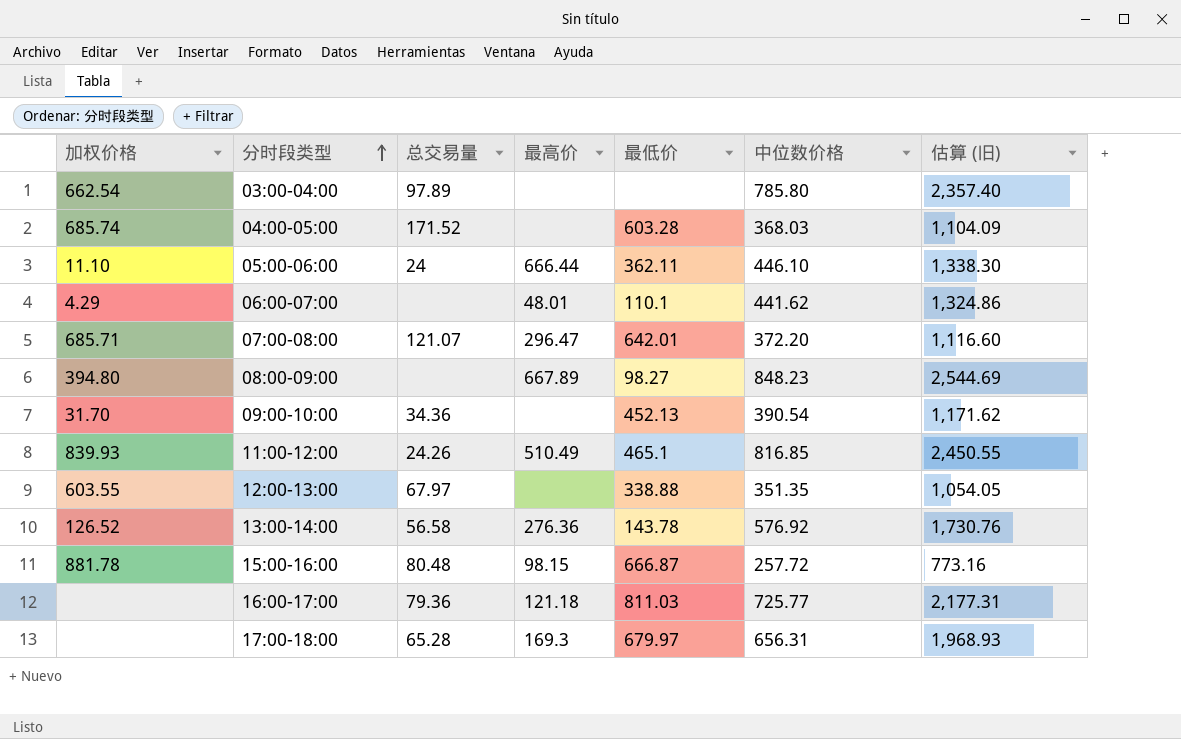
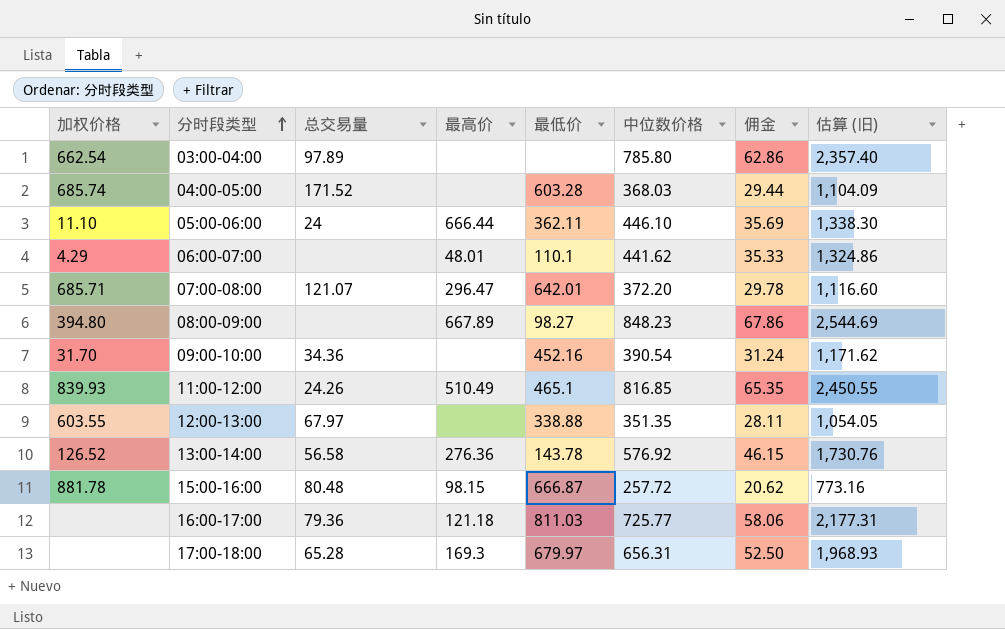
column 佣金 | formula: none -> [中位数价格] * 0.08
09:00-10:00 | 最低价: 452.13 -> 452.16

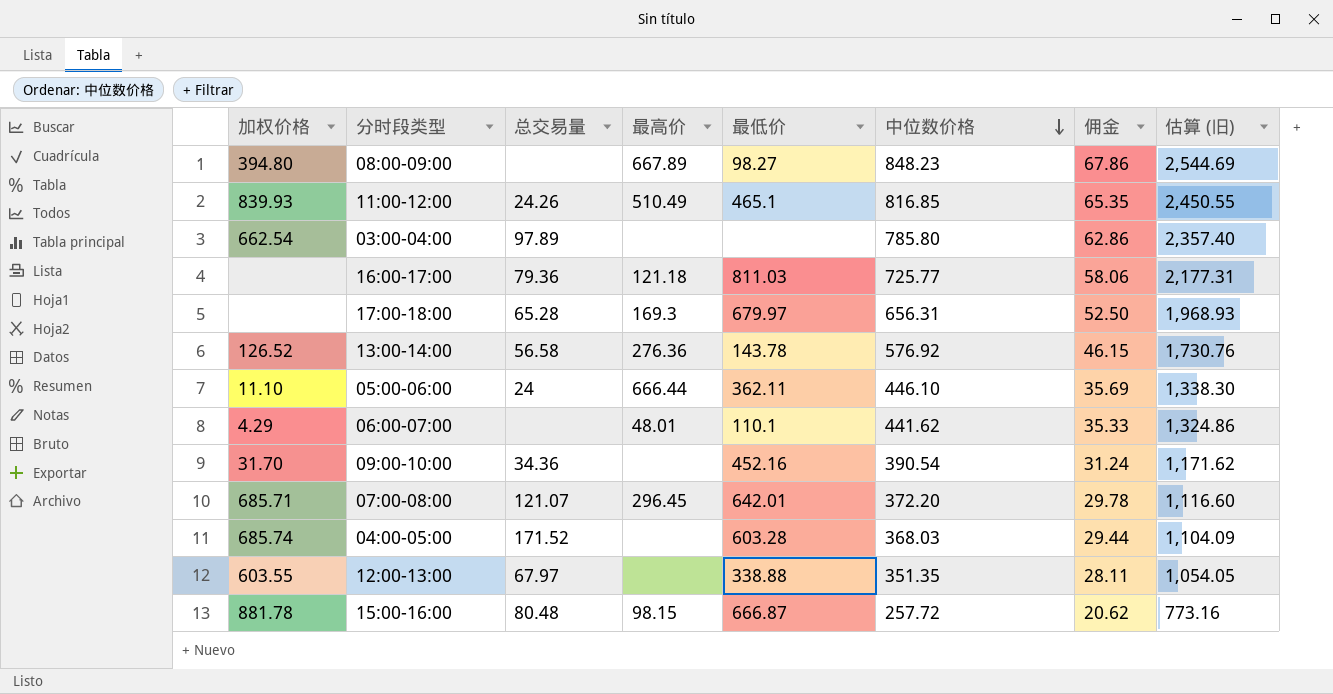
row order: 分时段类型 ascending -> 中位数价格 descending
07:00-08:00 | 最高价: 296.47 -> 296.45

